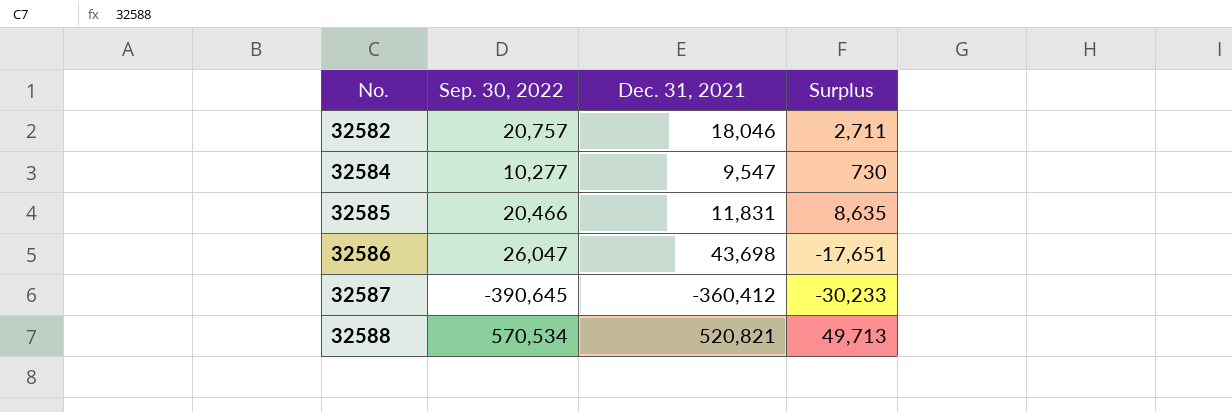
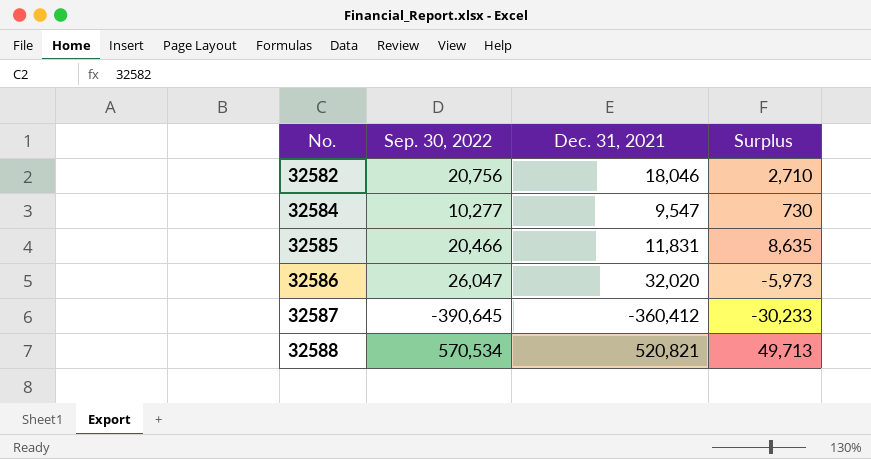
32582 | Sep. 30, 2022: 20,757 -> 20,756
32582 | Surplus: 2,711 -> 2,710
32586 | Dec. 31, 2021: 43,698 -> 32,020
32586 | Surplus: -17,651 -> -5,973

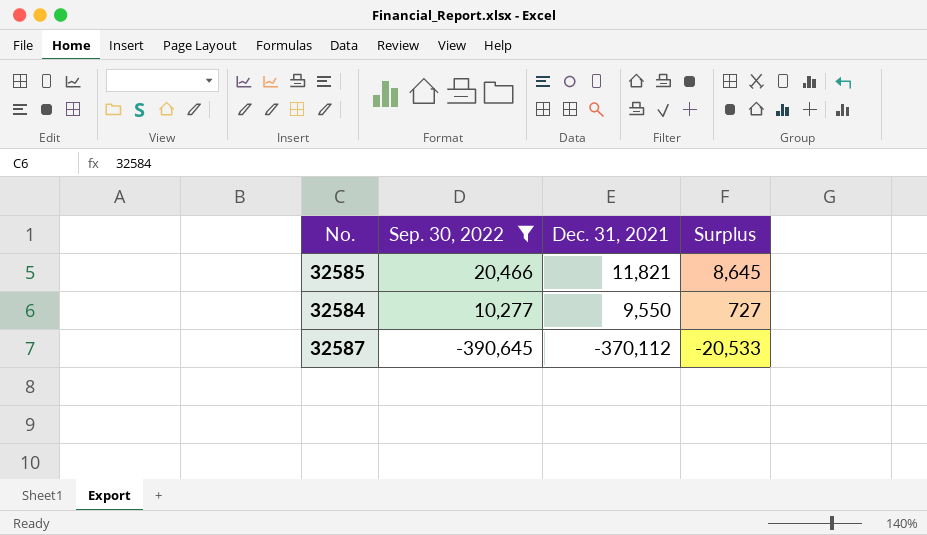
filter: none -> Sep. 30, 2022 <= 20,466
row order: No. ascending -> Sep. 30, 2022 descending
32585 | Dec. 31, 2021: 11,831 -> 11,821
32585 | Surplus: 8,635 -> 8,645
32584 | Dec. 31, 2021: 9,547 -> 9,550
32584 | Surplus: 730 -> 727
32587 | Dec. 31, 2021: -360,412 -> -370,112
32587 | Surplus: -30,233 -> -20,533

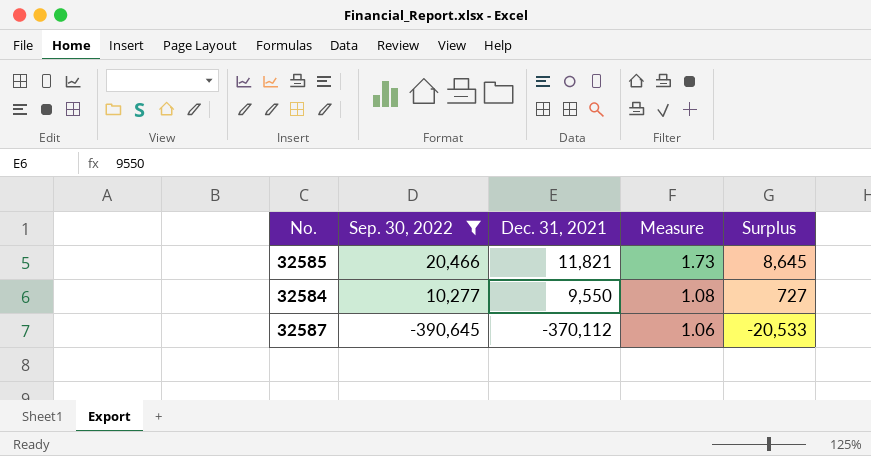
column Measure | formula: none -> [Sep. 30, 2022] / [Dec. 31, 2021]

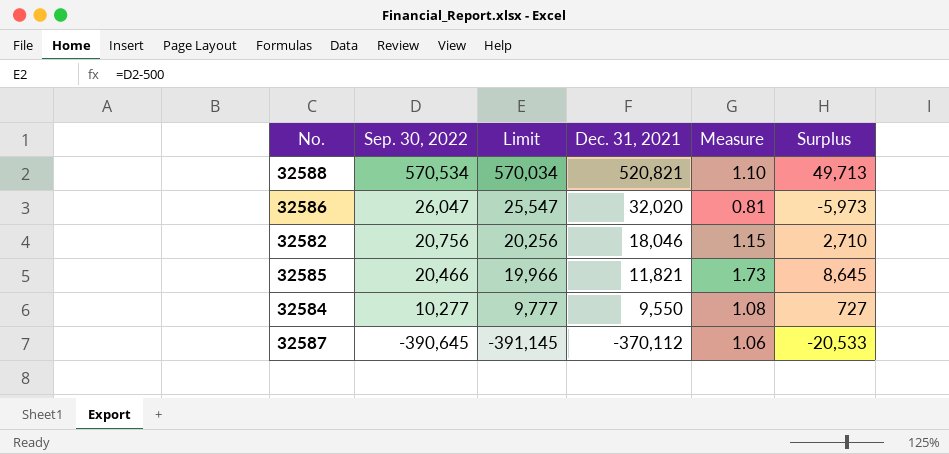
filter: Sep. 30, 2022 <= 20,466 -> none
column Limit | formula: none -> [Sep. 30, 2022] - 500

